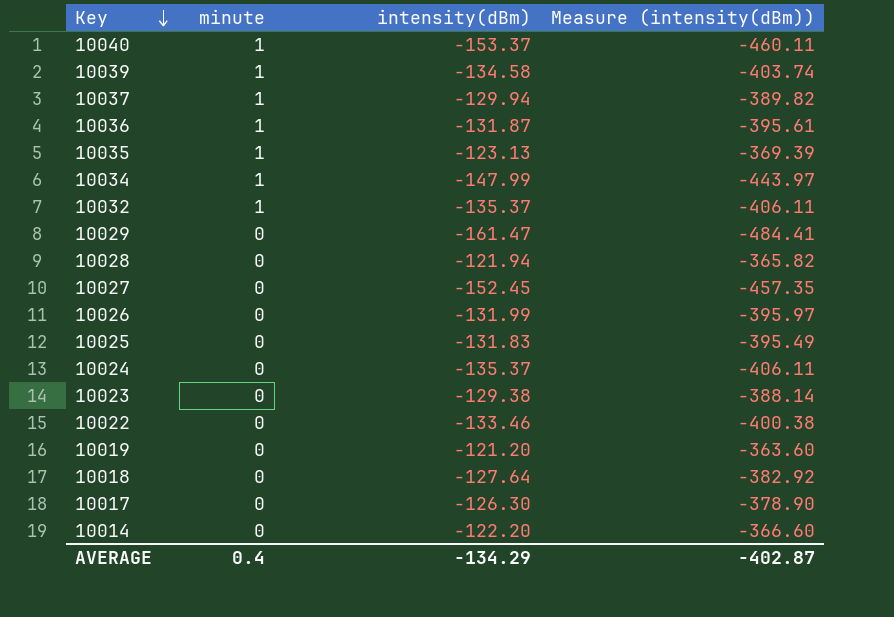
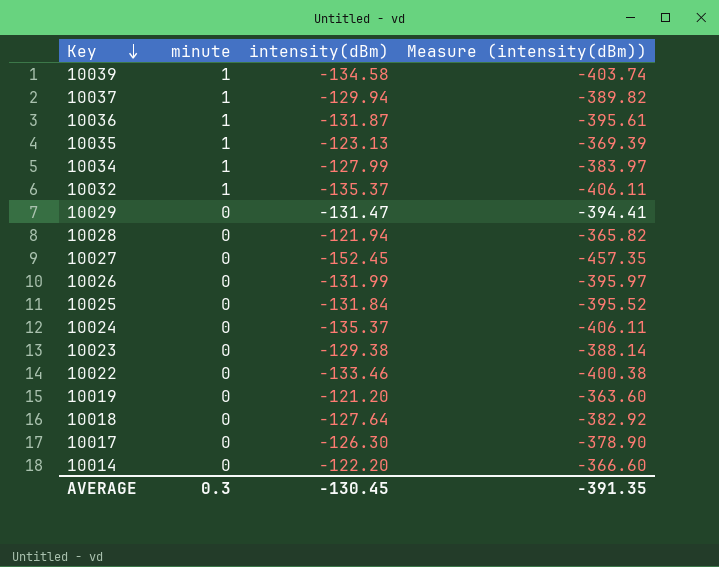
row 10040: 1 | -153.37 | -460.11 -> none
10034 | intensity(dBm): -147.99 -> -127.99
10034 | Measure (intensity(dBm)): -443.97 -> -383.97
10029 | intensity(dBm): -161.47 -> -131.47
10029 | Measure (intensity(dBm)): -484.41 -> -394.41
10025 | intensity(dBm): -131.83 -> -131.84
10025 | Measure (intensity(dBm)): -395.49 -> -395.52
AVERAGE | minute: 0.4 -> 0.3
AVERAGE | intensity(dBm): -134.29 -> -130.45
AVERAGE | Measure (intensity(dBm)): -402.87 -> -391.35

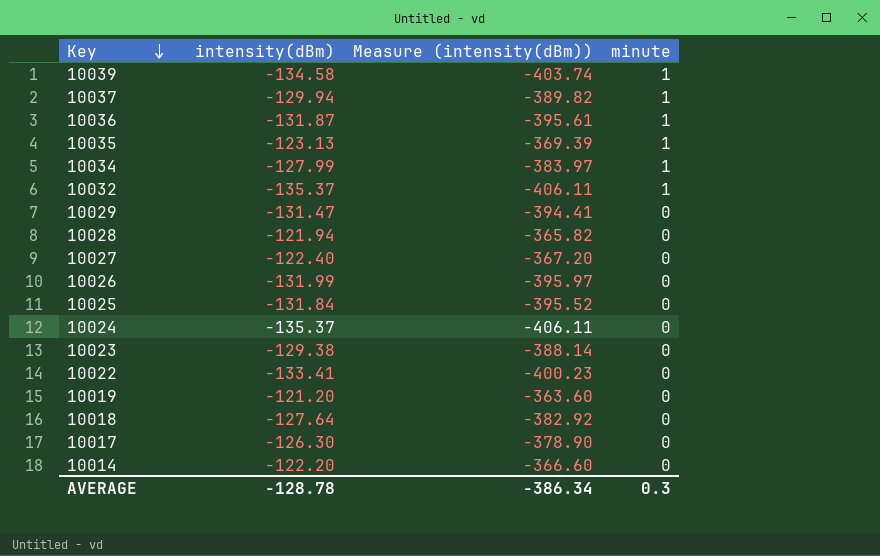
column minute | position: 2 -> 4
10027 | intensity(dBm): -152.45 -> -122.40
10027 | Measure (intensity(dBm)): -457.35 -> -367.20
10022 | intensity(dBm): -133.46 -> -133.41
10022 | Measure (intensity(dBm)): -400.38 -> -400.23
AVERAGE | intensity(dBm): -130.45 -> -128.78
AVERAGE | Measure (intensity(dBm)): -391.35 -> -386.34

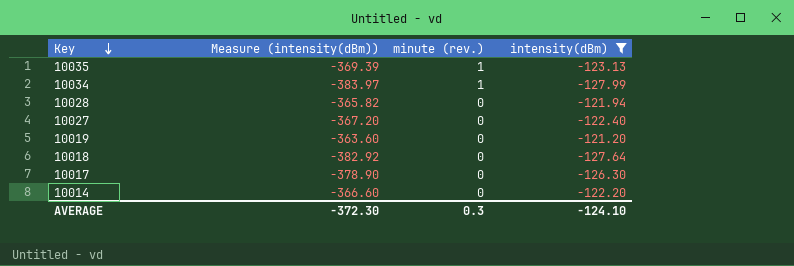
filter: none -> intensity(dBm) >= -127.99
column name: minute -> minute (rev.)
column intensity(dBm) | position: 2 -> 4
AVERAGE | Measure (intensity(dBm)): -386.34 -> -372.30
AVERAGE | intensity(dBm): -128.78 -> -124.10

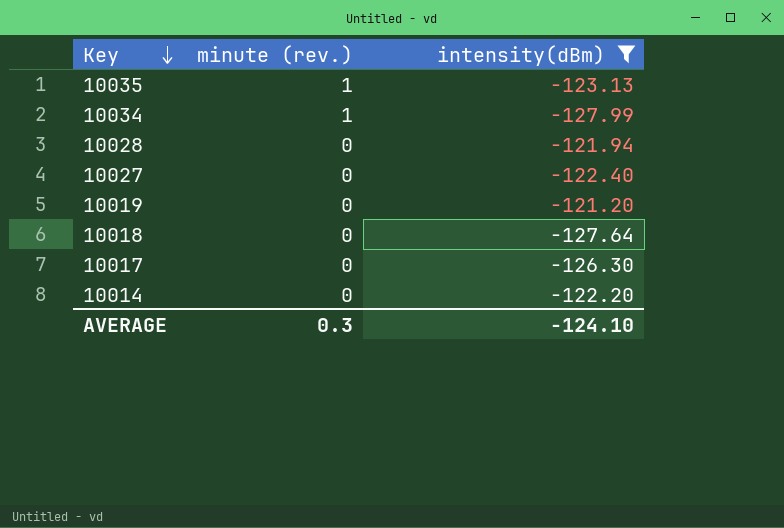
column Measure (intensity(dBm)) | formula: [intensity(dBm)] * 3 -> none

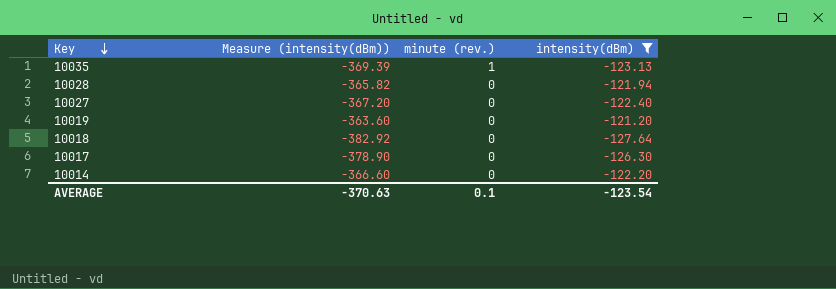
column Measure (intensity(dBm)) | formula: none -> [intensity(dBm)] * 3
row 10034: 1 | -127.99 -> none
AVERAGE | minute (rev.): 0.3 -> 0.1
AVERAGE | intensity(dBm): -124.10 -> -123.54

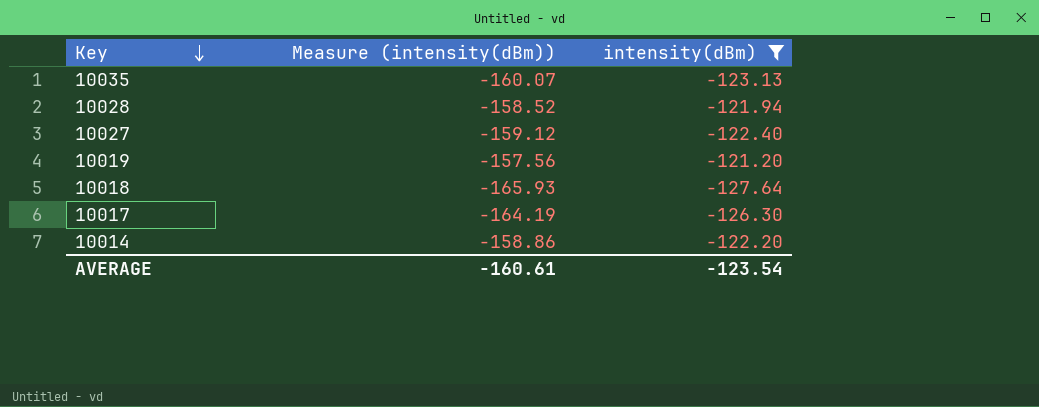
column minute (rev.) | position: 3 -> none
column Measure (intensity(dBm)) | formula: [intensity(dBm)] * 3 -> [intensity(dBm)] * 1.3
AVERAGE | Measure (intensity(dBm)): -370.63 -> -160.61

